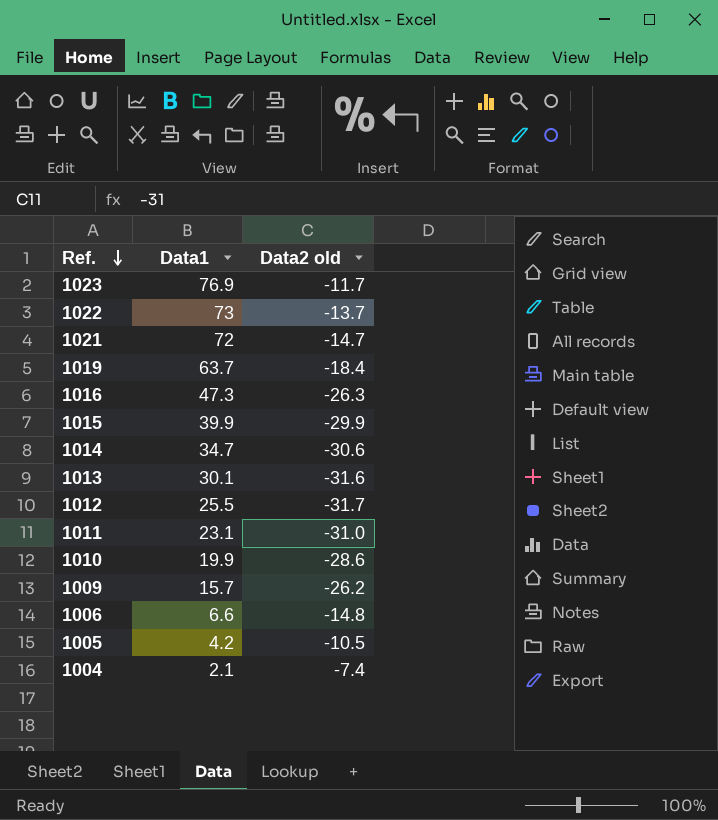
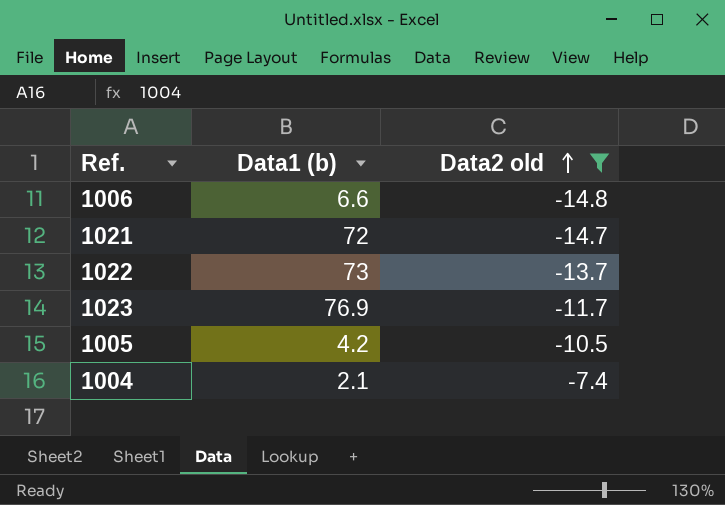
filter: none -> Data2 old >= -14.8
row order: Ref. descending -> Data2 old ascending
column name: Data1 -> Data1 (b)

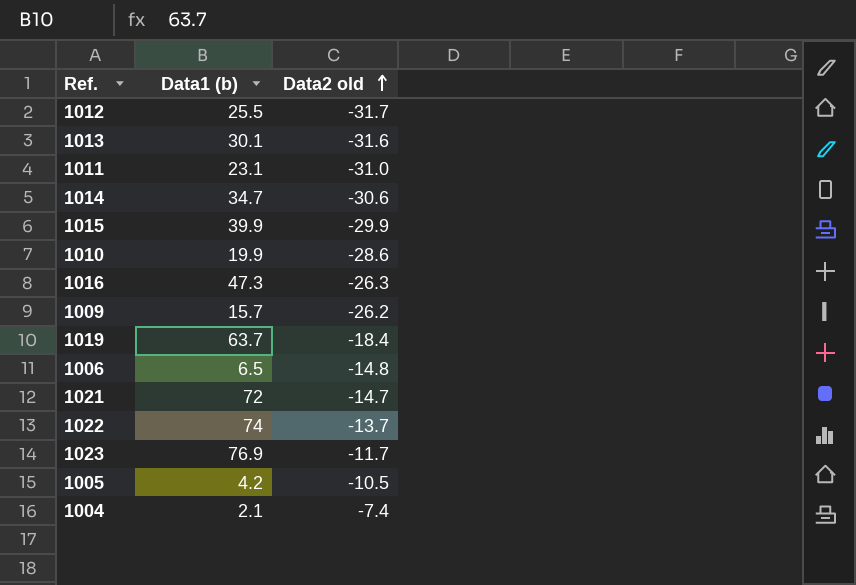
filter: Data2 old >= -14.8 -> none
1006 | Data1 (b): 6.6 -> 6.5
1022 | Data1 (b): 73 -> 74

